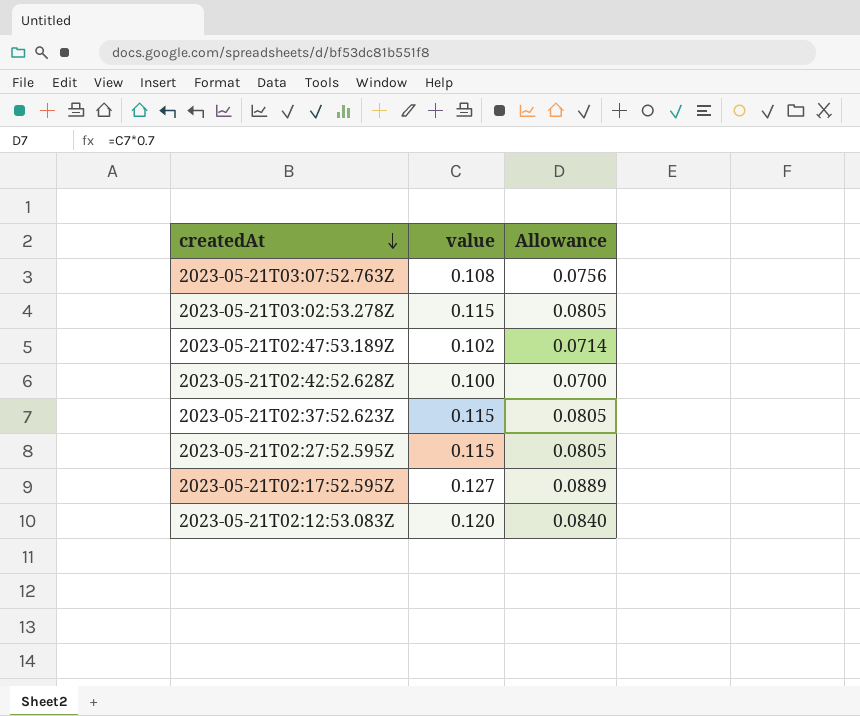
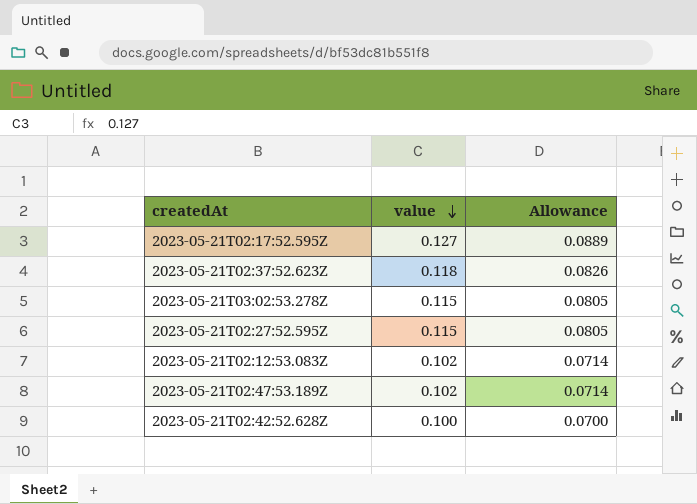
row order: createdAt descending -> value descending
row 2023-05-21T03:07:52.763Z: 0.108 | 0.0756 -> none
2023-05-21T02:37:52.623Z | value: 0.115 -> 0.118
2023-05-21T02:37:52.623Z | Allowance: 0.0805 -> 0.0826
2023-05-21T02:12:53.083Z | value: 0.120 -> 0.102
2023-05-21T02:12:53.083Z | Allowance: 0.0840 -> 0.0714

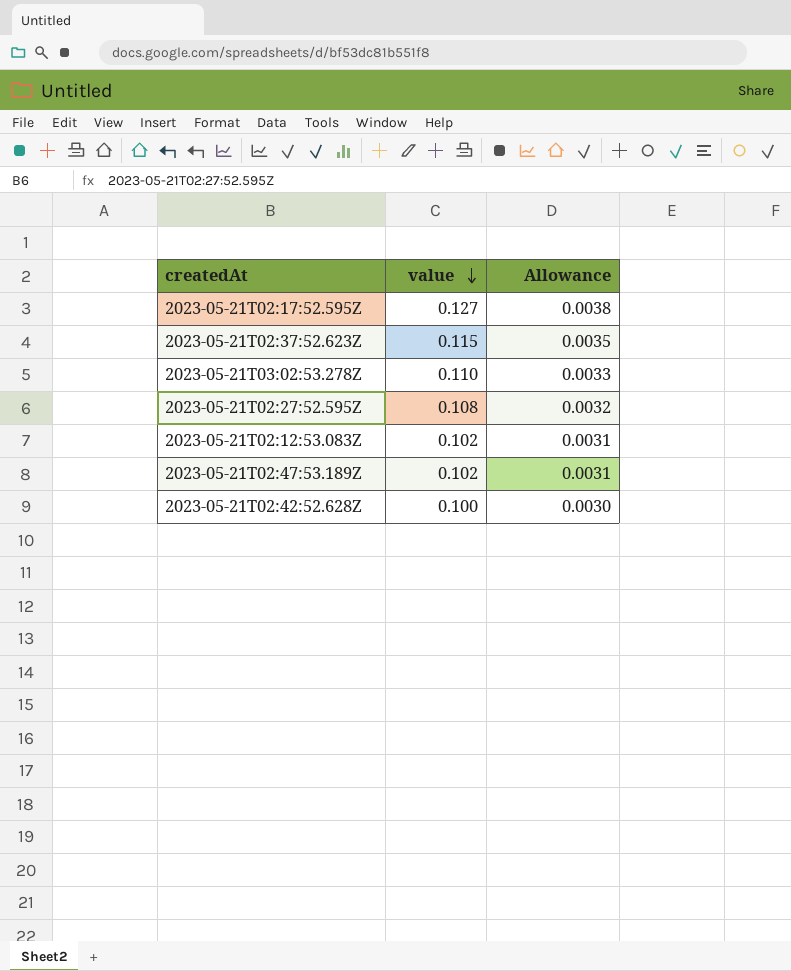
column Allowance | formula: [value] * 0.7 -> [value] * 0.03
2023-05-21T02:37:52.623Z | value: 0.118 -> 0.115
2023-05-21T03:02:53.278Z | value: 0.115 -> 0.110
2023-05-21T02:27:52.595Z | value: 0.115 -> 0.108

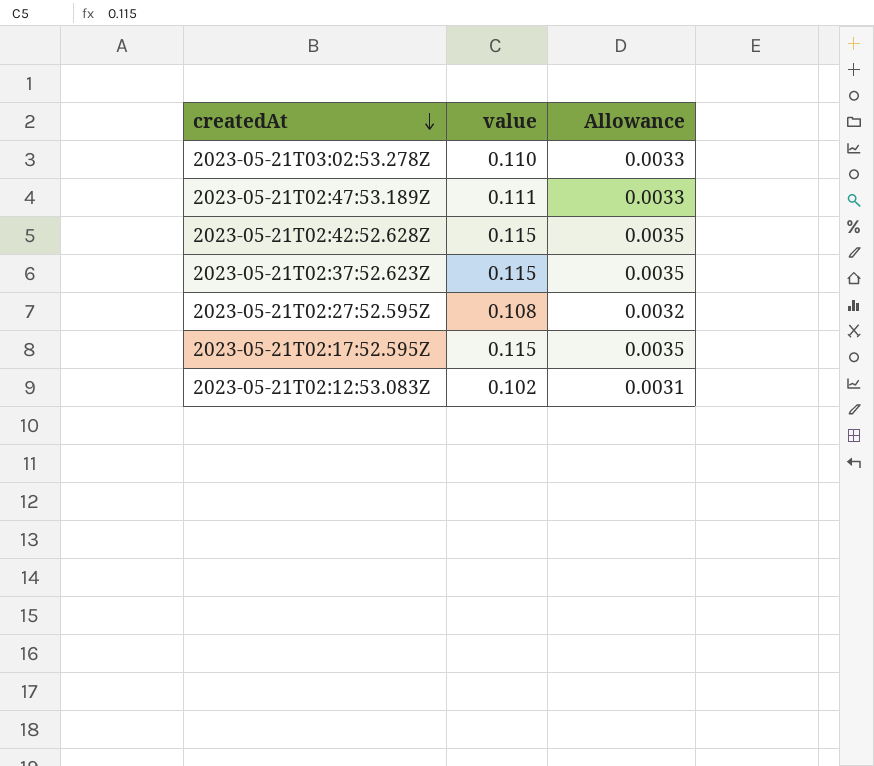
row order: value descending -> createdAt descending
2023-05-21T02:47:53.189Z | value: 0.102 -> 0.111
2023-05-21T02:47:53.189Z | Allowance: 0.0031 -> 0.0033
2023-05-21T02:42:52.628Z | value: 0.100 -> 0.115
2023-05-21T02:42:52.628Z | Allowance: 0.0030 -> 0.0035
2023-05-21T02:17:52.595Z | value: 0.127 -> 0.115
2023-05-21T02:17:52.595Z | Allowance: 0.0038 -> 0.0035

